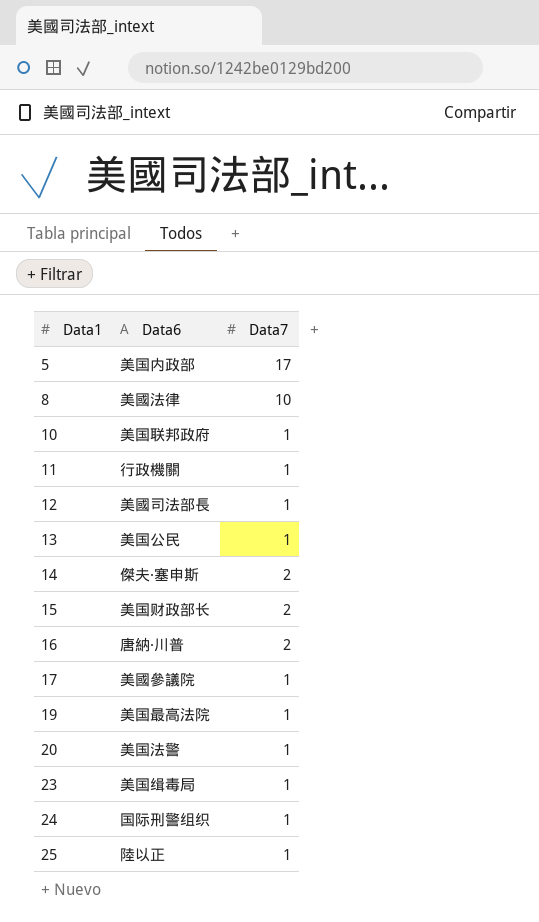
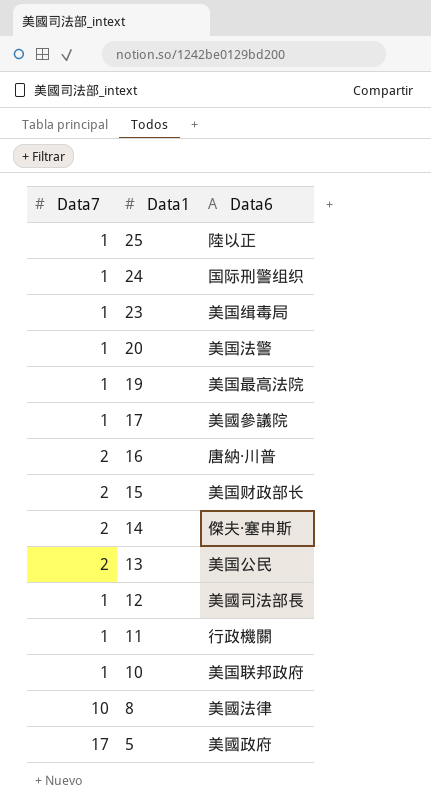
row order: Data1 ascending -> Data1 descending
column Data7 | position: 3 -> 1
13 | Data7: 1 -> 2
5 | Data6: 美国内政部 -> 美國政府

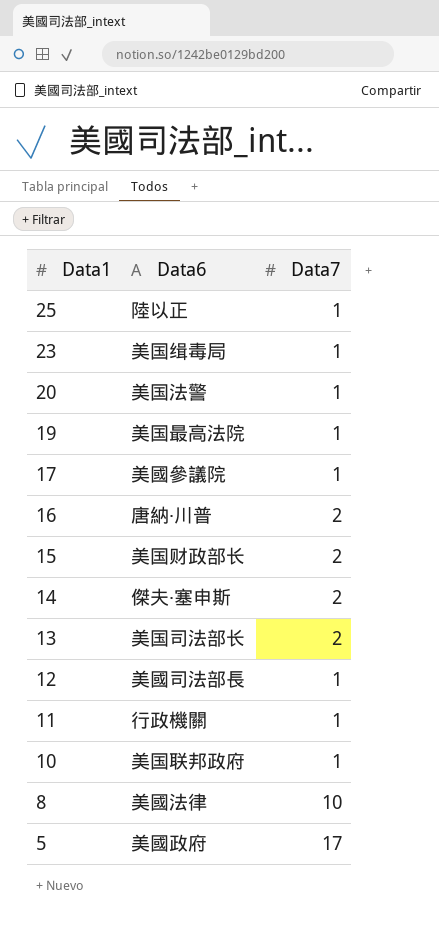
column Data7 | position: 1 -> 3
row 24: 1 | 国际刑警组织 -> none
13 | Data6: 美国公民 -> 美国司法部长

